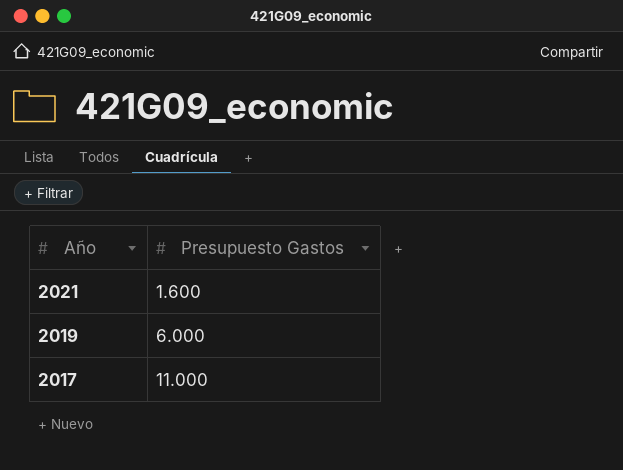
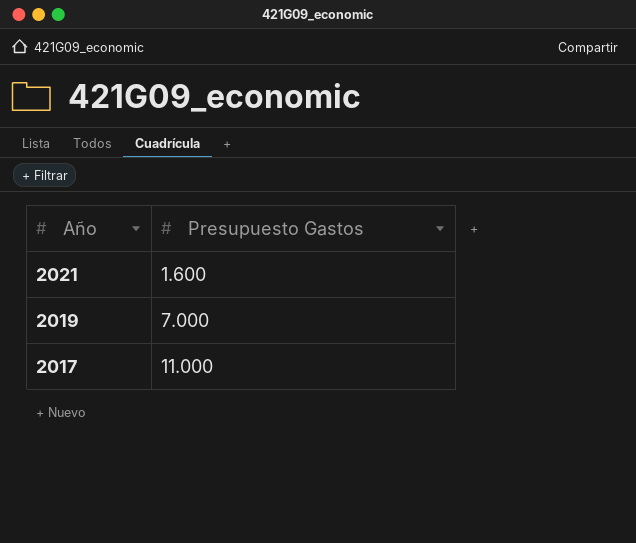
2019 | Presupuesto Gastos: 6.000 -> 7.000

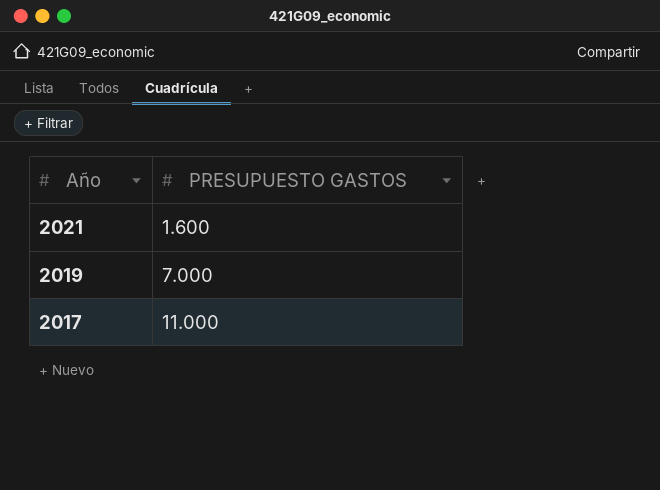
column name: Presupuesto Gastos -> PRESUPUESTO GASTOS

